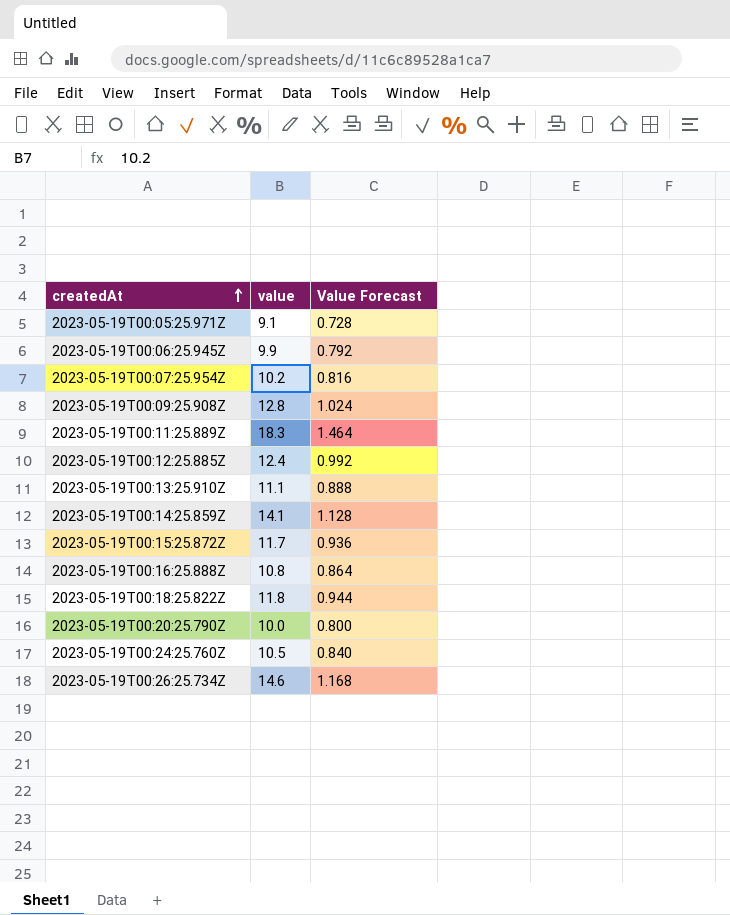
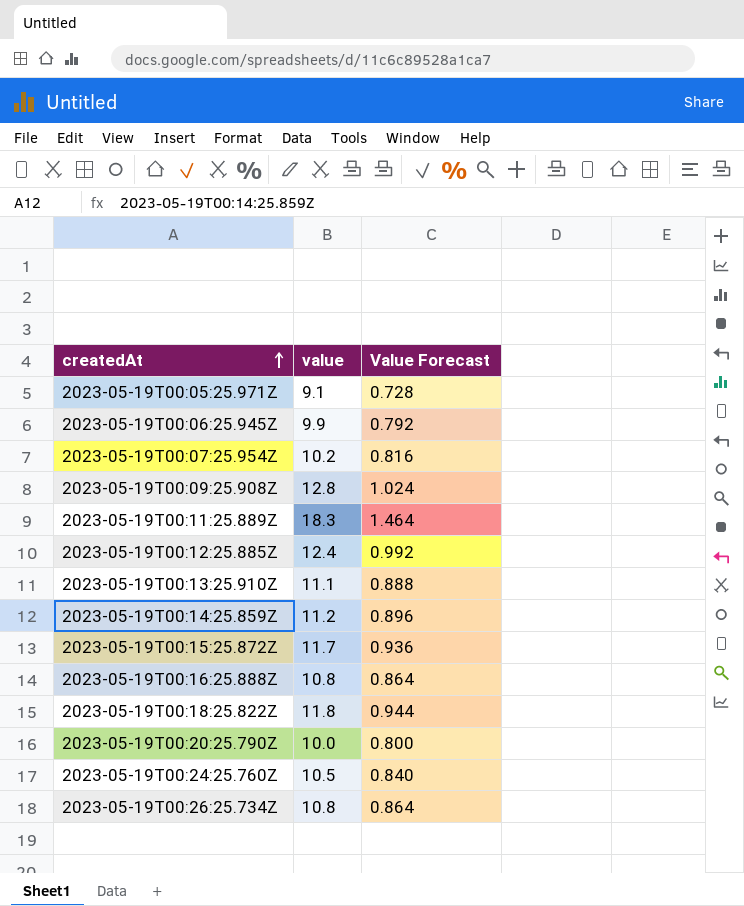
2023-05-19T00:14:25.859Z | value: 14.1 -> 11.2
2023-05-19T00:14:25.859Z | Value Forecast: 1.128 -> 0.896
2023-05-19T00:26:25.734Z | value: 14.6 -> 10.8
2023-05-19T00:26:25.734Z | Value Forecast: 1.168 -> 0.864

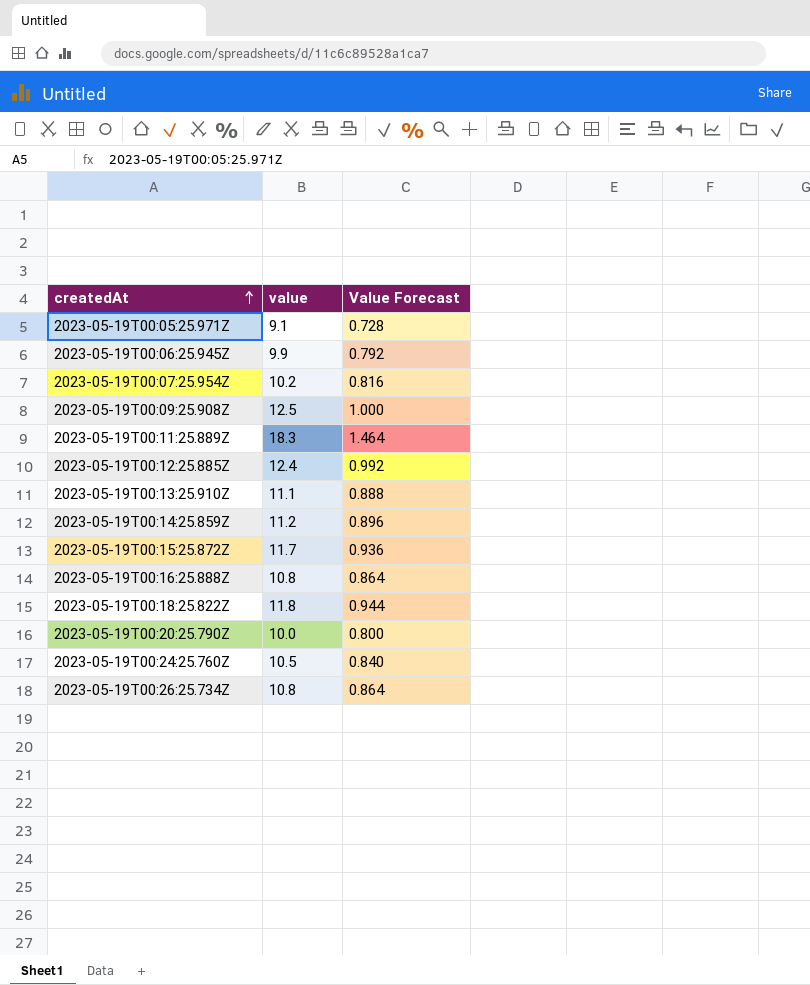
2023-05-19T00:09:25.908Z | value: 12.8 -> 12.5
2023-05-19T00:09:25.908Z | Value Forecast: 1.024 -> 1.000

